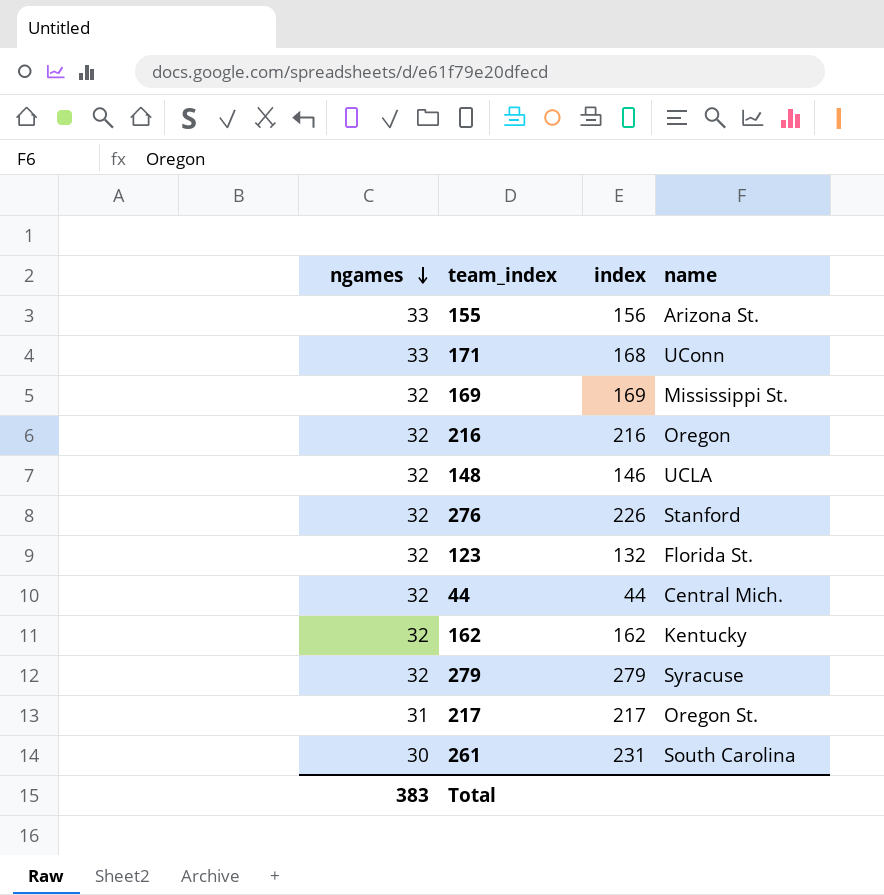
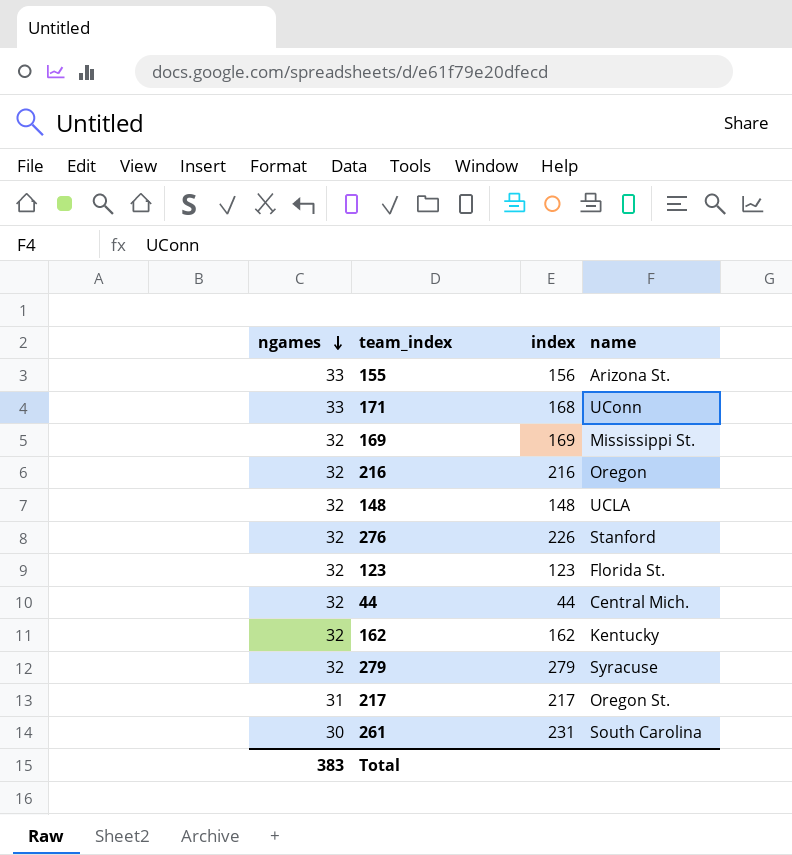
148 | index: 146 -> 148
123 | index: 132 -> 123

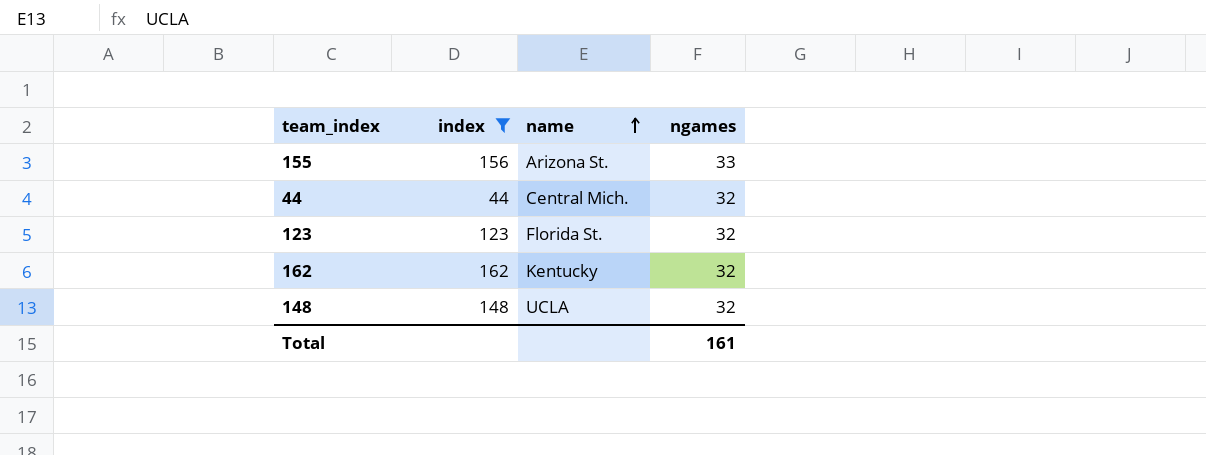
filter: none -> index <= 162
row order: ngames descending -> name ascending
column ngames | position: 1 -> 4
Total | ngames: 383 -> 161

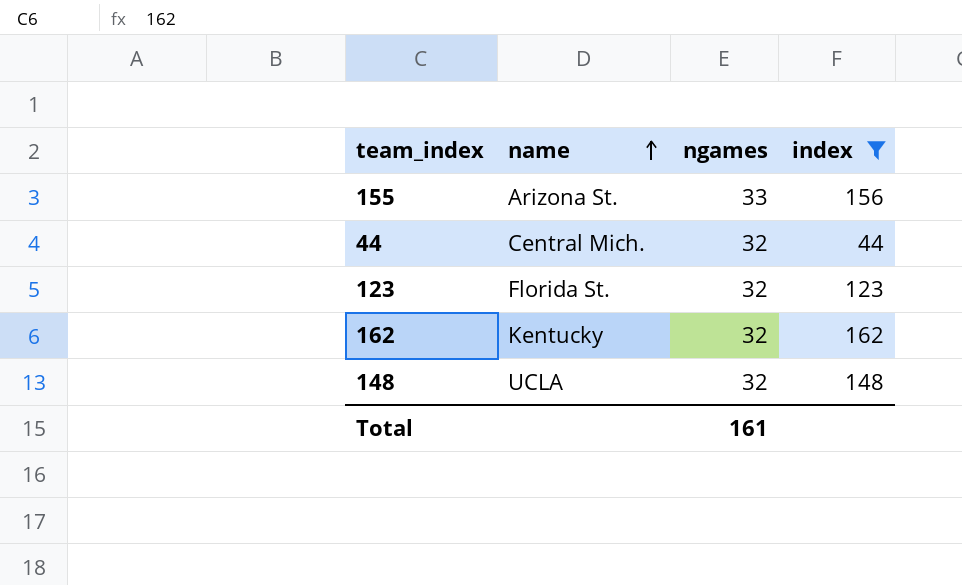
column index | position: 2 -> 4

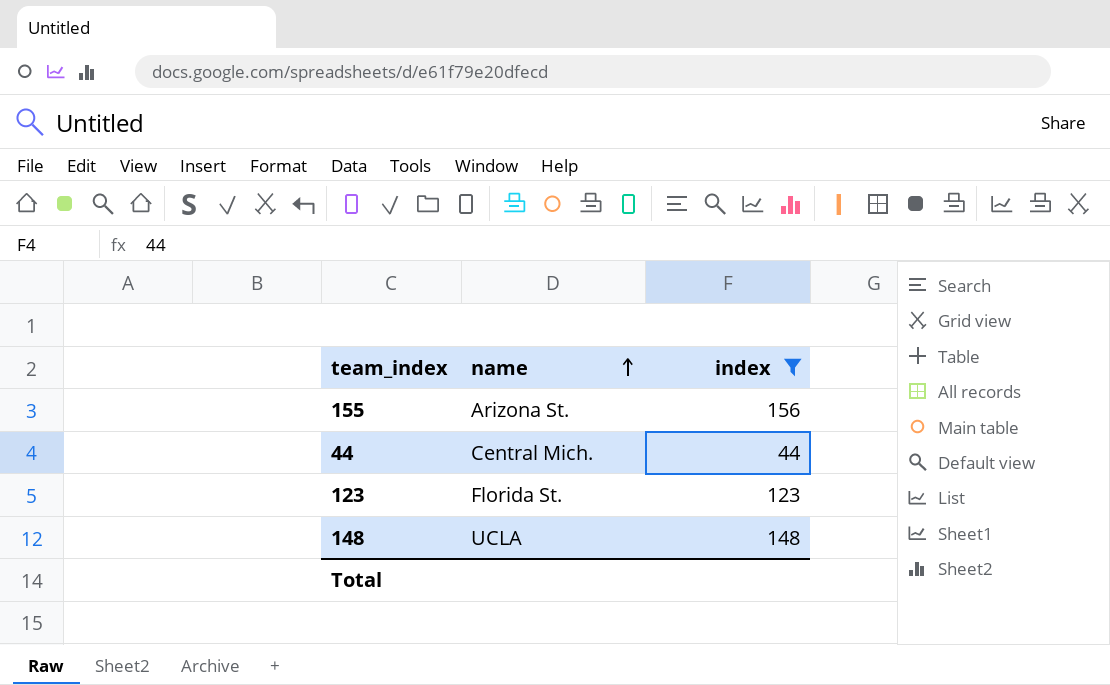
column ngames | position: 3 -> none
row 162: Kentucky | 32 | 162 -> none

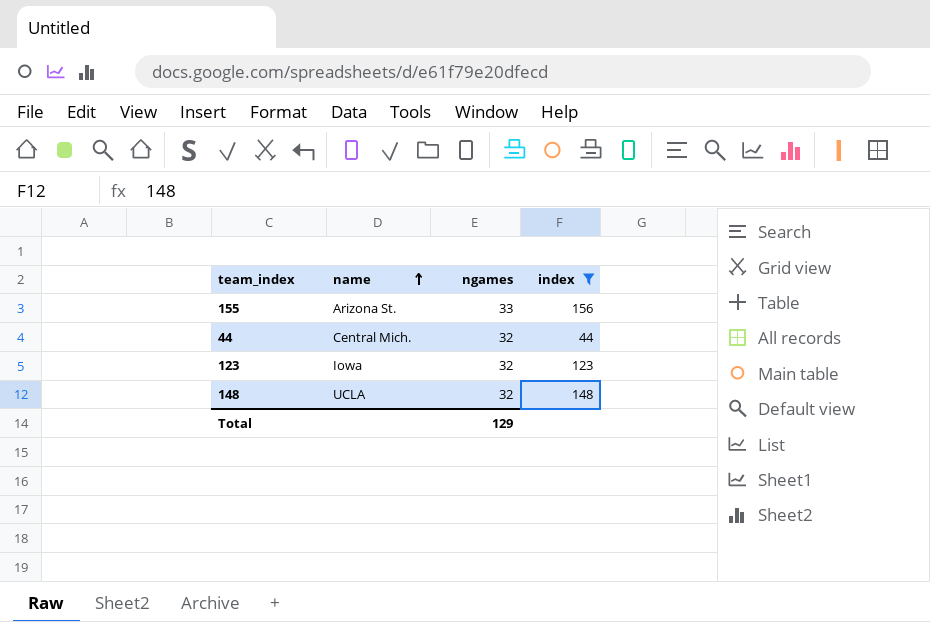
column ngames | position: none -> 3
123 | name: Florida St. -> Iowa

